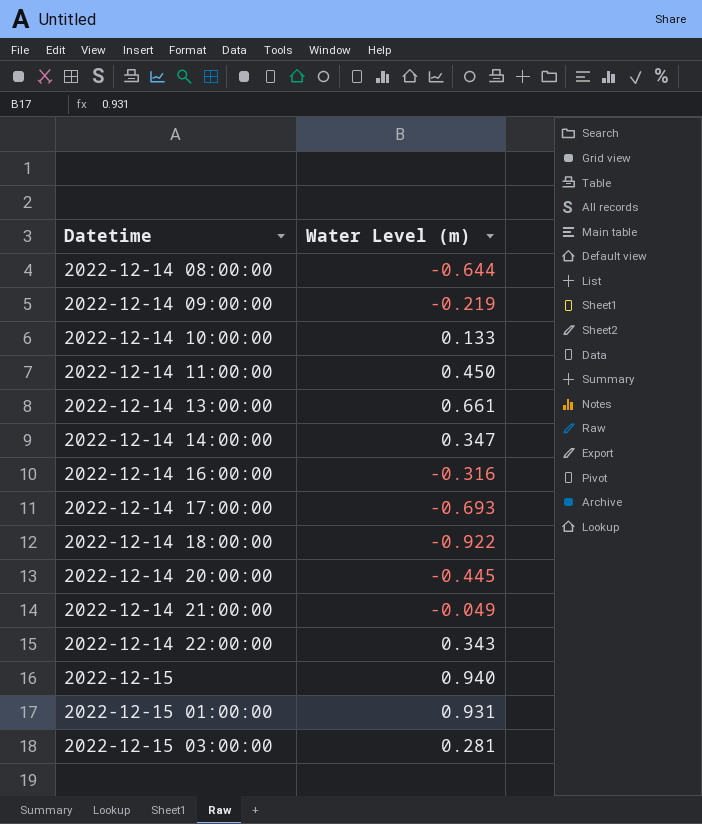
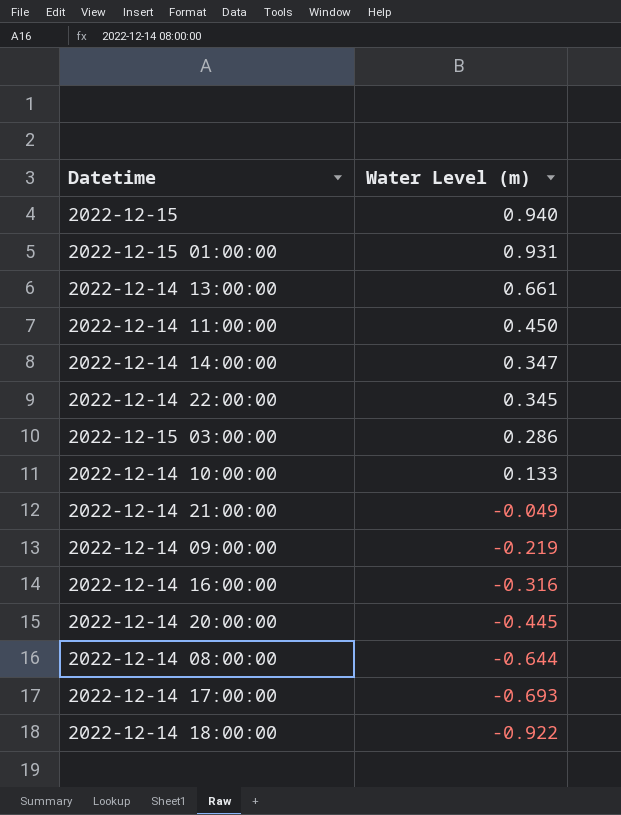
row order: Datetime ascending -> Water Level (m) descending
2022-12-14 22:00:00 | Water Level (m): 0.343 -> 0.345
2022-12-15 03:00:00 | Water Level (m): 0.281 -> 0.286

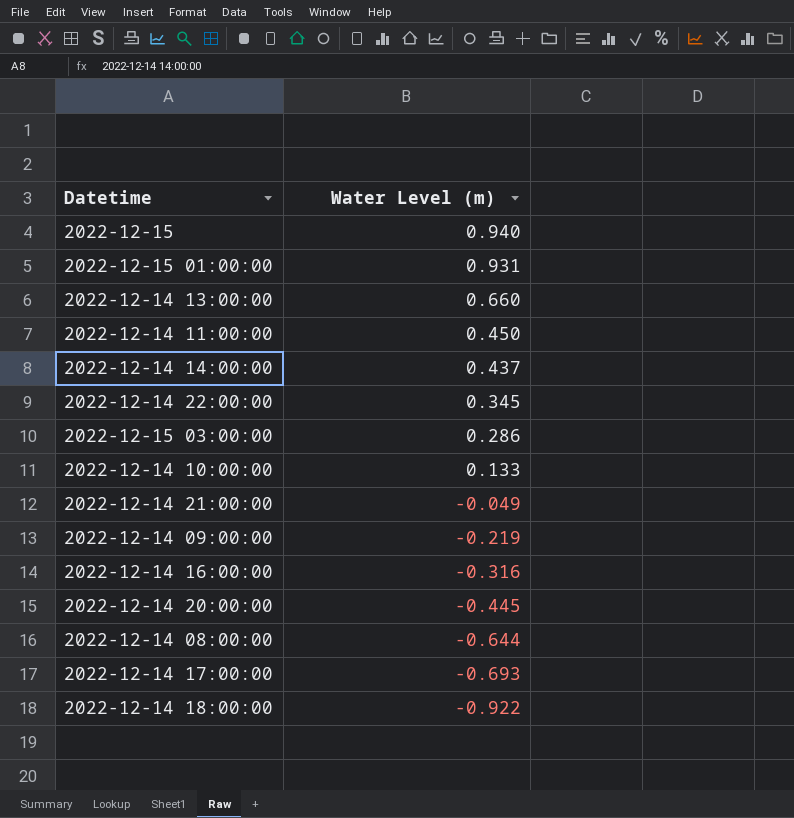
2022-12-14 13:00:00 | Water Level (m): 0.661 -> 0.660
2022-12-14 14:00:00 | Water Level (m): 0.347 -> 0.437

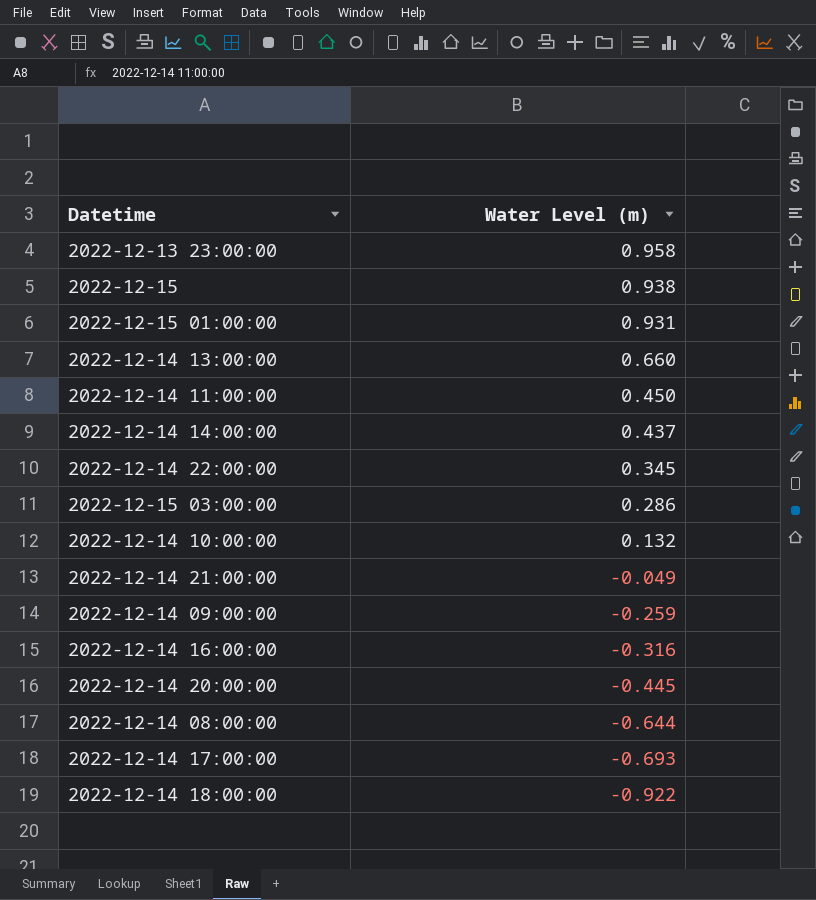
row 2022-12-13 23:00:00: none -> 0.958
2022-12-15 | Water Level (m): 0.940 -> 0.938
2022-12-14 10:00:00 | Water Level (m): 0.133 -> 0.132
2022-12-14 09:00:00 | Water Level (m): -0.219 -> -0.259

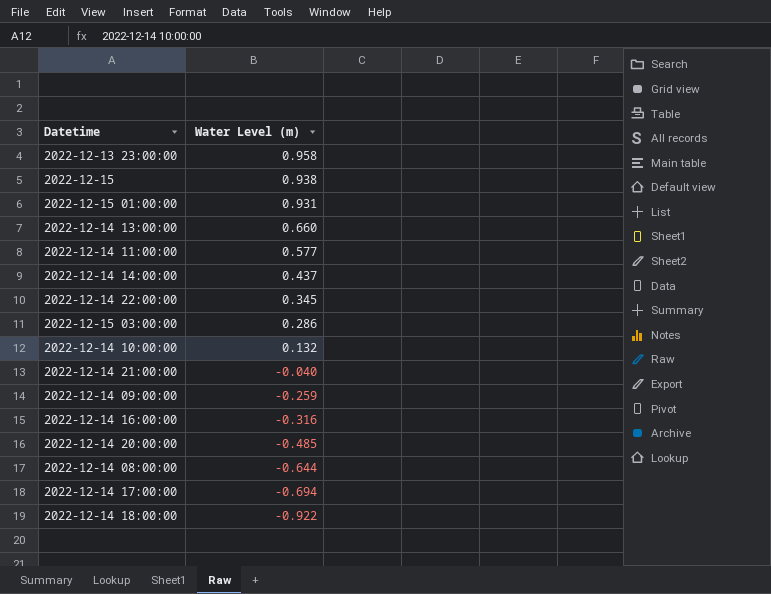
2022-12-14 11:00:00 | Water Level (m): 0.450 -> 0.577
2022-12-14 21:00:00 | Water Level (m): -0.049 -> -0.040
2022-12-14 20:00:00 | Water Level (m): -0.445 -> -0.485
2022-12-14 17:00:00 | Water Level (m): -0.693 -> -0.694

